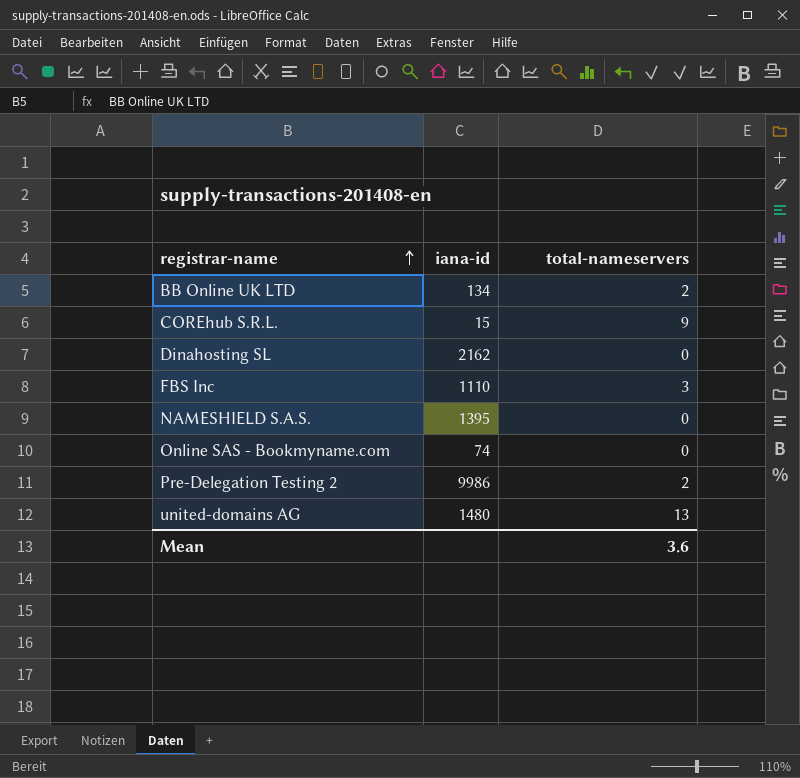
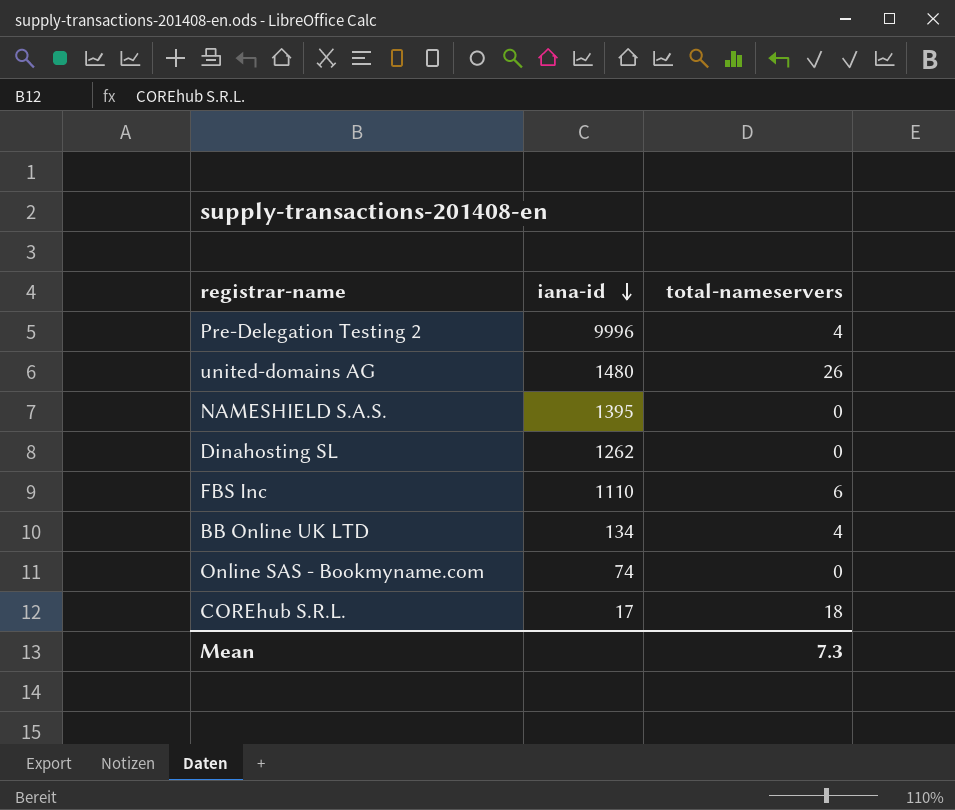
row order: registrar-name ascending -> iana-id descending
Pre-Delegation Testing 2 | iana-id: 9986 -> 9996
Pre-Delegation Testing 2 | total-nameservers: 2 -> 4
united-domains AG | total-nameservers: 13 -> 26
Dinahosting SL | iana-id: 2162 -> 1262
FBS Inc | total-nameservers: 3 -> 6
BB Online UK LTD | total-nameservers: 2 -> 4
COREhub S.R.L. | iana-id: 15 -> 17
COREhub S.R.L. | total-nameservers: 9 -> 18
Mean | total-nameservers: 3.6 -> 7.3

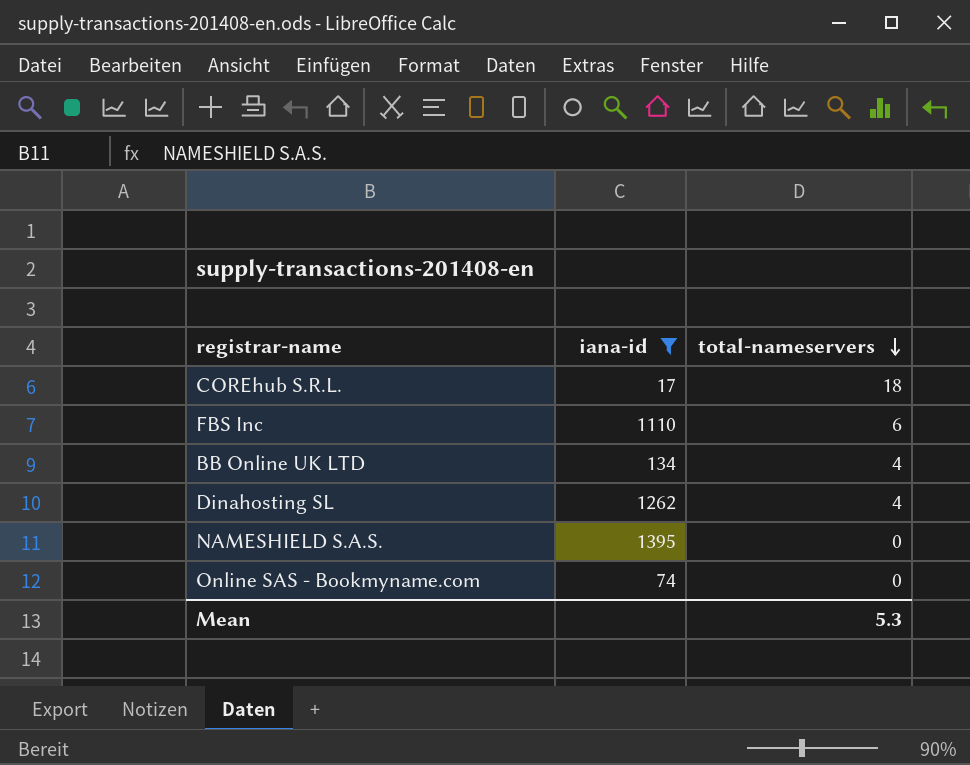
filter: none -> iana-id <= 1395
row order: iana-id descending -> total-nameservers descending
Dinahosting SL | total-nameservers: 0 -> 4
Mean | total-nameservers: 7.3 -> 5.3

